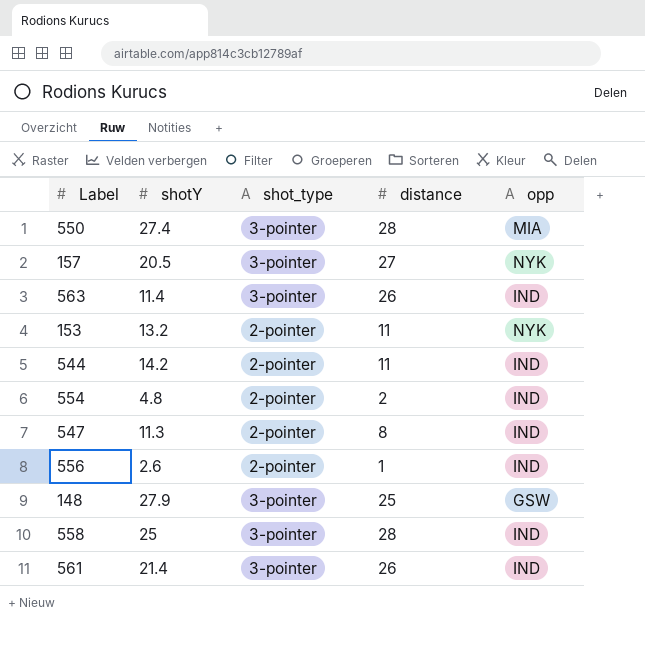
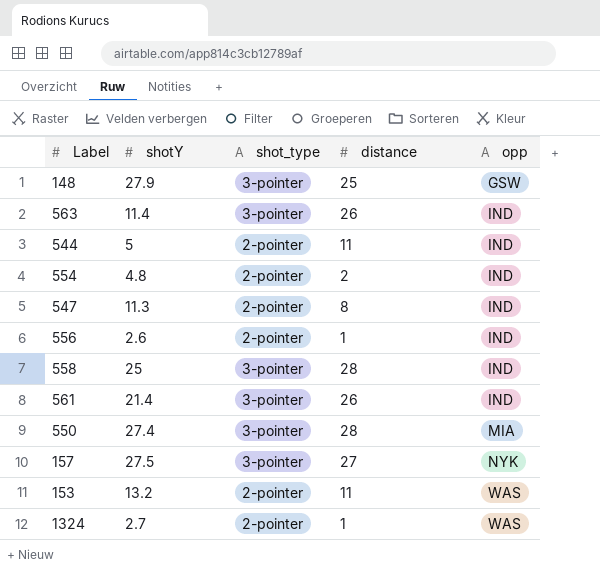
row order: none -> opp ascending
544 | shotY: 14.2 -> 5
157 | shotY: 20.5 -> 27.5
153 | opp: NYK -> WAS
row 1324: none -> 2.7 | 2-pointer | 1 | WAS

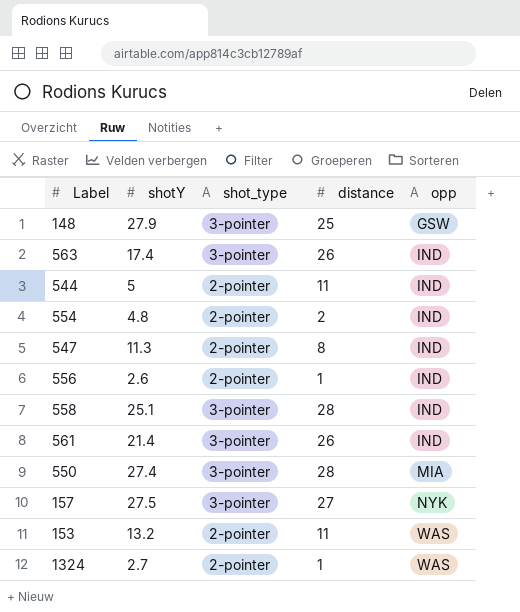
563 | shotY: 11.4 -> 17.4
558 | shotY: 25 -> 25.1

